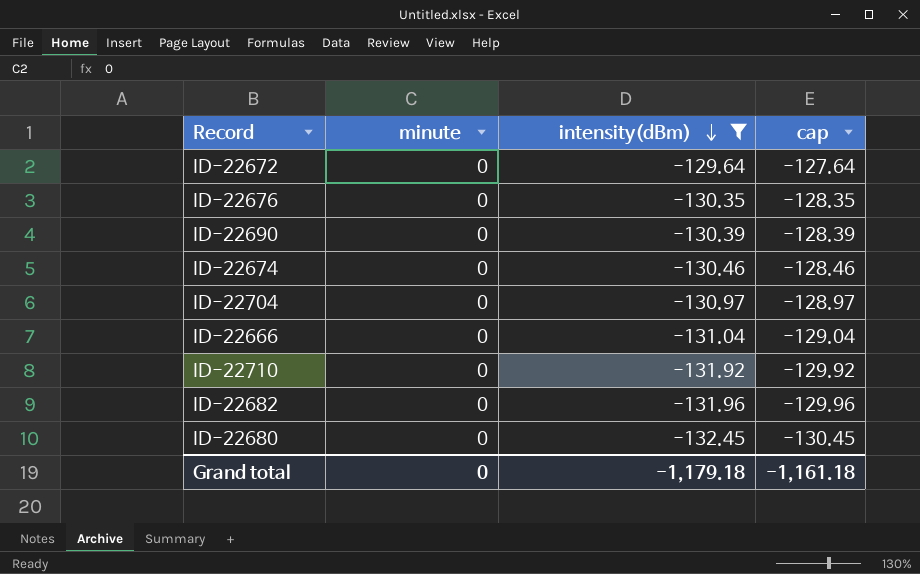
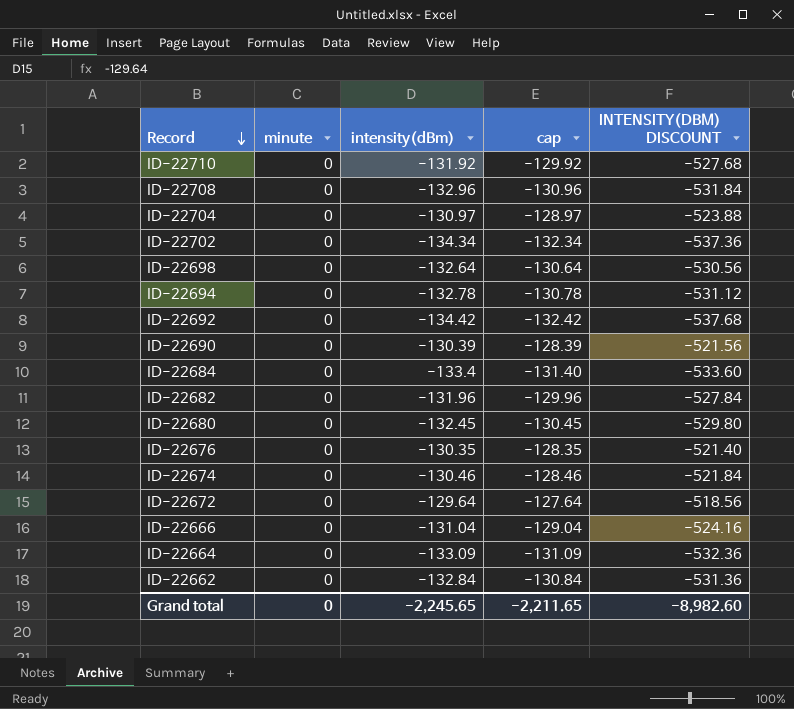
filter: intensity(dBm) >= -132.45 -> none
row order: intensity(dBm) descending -> Record descending
column INTENSITY(DBM) DISCOUNT | formula: none -> [intensity(dBm)] * 4
Grand total | intensity(dBm): -1,179.18 -> -2,245.65
Grand total | cap: -1,161.18 -> -2,211.65

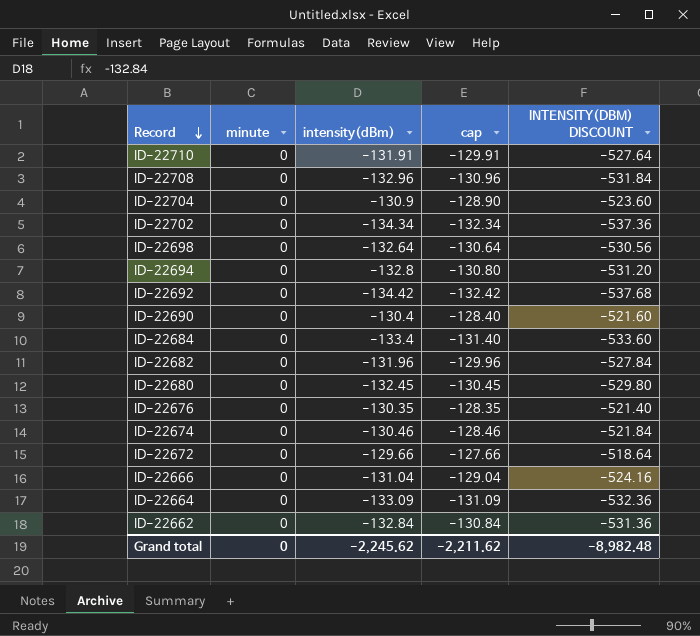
ID-22710 | intensity(dBm): -131.92 -> -131.91
ID-22710 | cap: -129.92 -> -129.91
ID-22710 | INTENSITY(DBM) DISCOUNT: -527.68 -> -527.64
ID-22704 | intensity(dBm): -130.97 -> -130.9
ID-22704 | cap: -128.97 -> -128.90
ID-22704 | INTENSITY(DBM) DISCOUNT: -523.88 -> -523.60
ID-22694 | intensity(dBm): -132.78 -> -132.8
ID-22694 | cap: -130.78 -> -130.80
ID-22694 | INTENSITY(DBM) DISCOUNT: -531.12 -> -531.20
ID-22690 | intensity(dBm): -130.39 -> -130.4
ID-22690 | cap: -128.39 -> -128.40
ID-22690 | INTENSITY(DBM) DISCOUNT: -521.56 -> -521.60
ID-22672 | intensity(dBm): -129.64 -> -129.66
ID-22672 | cap: -127.64 -> -127.66
ID-22672 | INTENSITY(DBM) DISCOUNT: -518.56 -> -518.64
Grand total | intensity(dBm): -2,245.65 -> -2,245.62
Grand total | cap: -2,211.65 -> -2,211.62
Grand total | INTENSITY(DBM) DISCOUNT: -8,982.60 -> -8,982.48

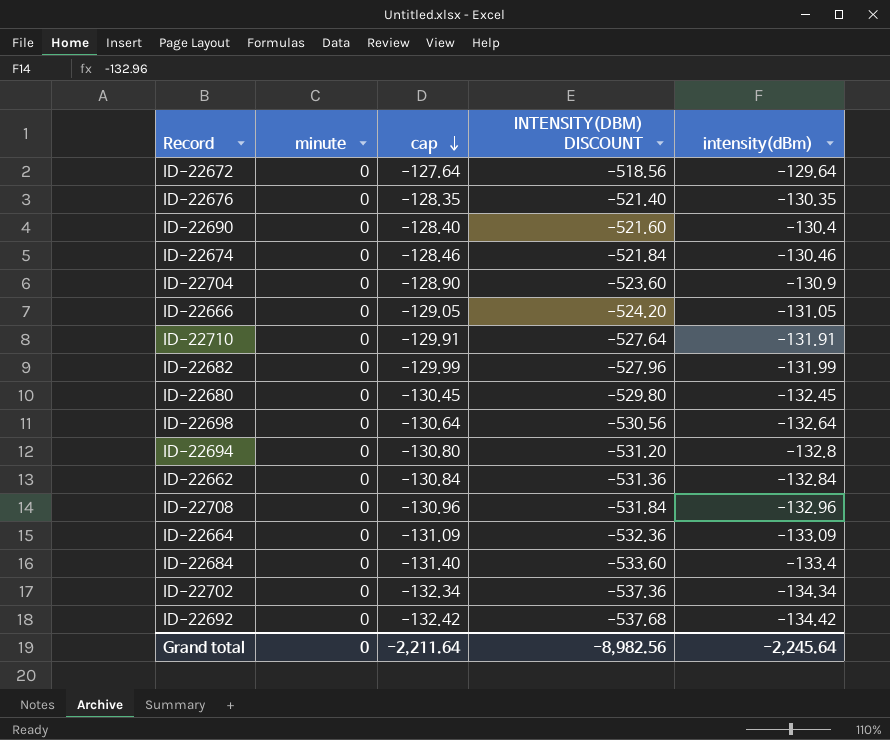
row order: Record descending -> cap descending
column intensity(dBm) | position: 3 -> 5
ID-22672 | cap: -127.66 -> -127.64
ID-22672 | INTENSITY(DBM) DISCOUNT: -518.64 -> -518.56
ID-22672 | intensity(dBm): -129.66 -> -129.64
ID-22666 | cap: -129.04 -> -129.05
ID-22666 | INTENSITY(DBM) DISCOUNT: -524.16 -> -524.20
ID-22666 | intensity(dBm): -131.04 -> -131.05
ID-22682 | cap: -129.96 -> -129.99
ID-22682 | INTENSITY(DBM) DISCOUNT: -527.84 -> -527.96
ID-22682 | intensity(dBm): -131.96 -> -131.99
Grand total | cap: -2,211.62 -> -2,211.64
Grand total | INTENSITY(DBM) DISCOUNT: -8,982.48 -> -8,982.56
Grand total | intensity(dBm): -2,245.62 -> -2,245.64

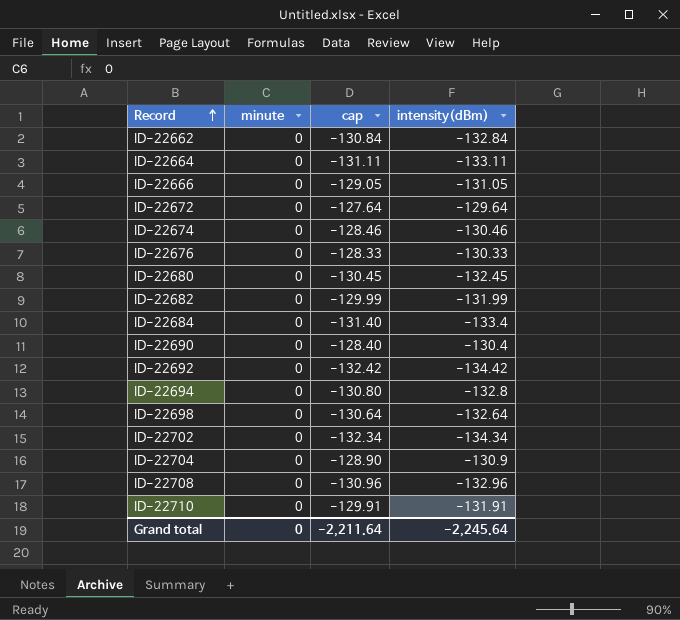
row order: cap descending -> Record ascending
column INTENSITY(DBM) DISCOUNT | formula: [intensity(dBm)] * 4 -> none
ID-22664 | cap: -131.09 -> -131.11
ID-22664 | intensity(dBm): -133.09 -> -133.11
ID-22676 | cap: -128.35 -> -128.33
ID-22676 | intensity(dBm): -130.35 -> -130.33

